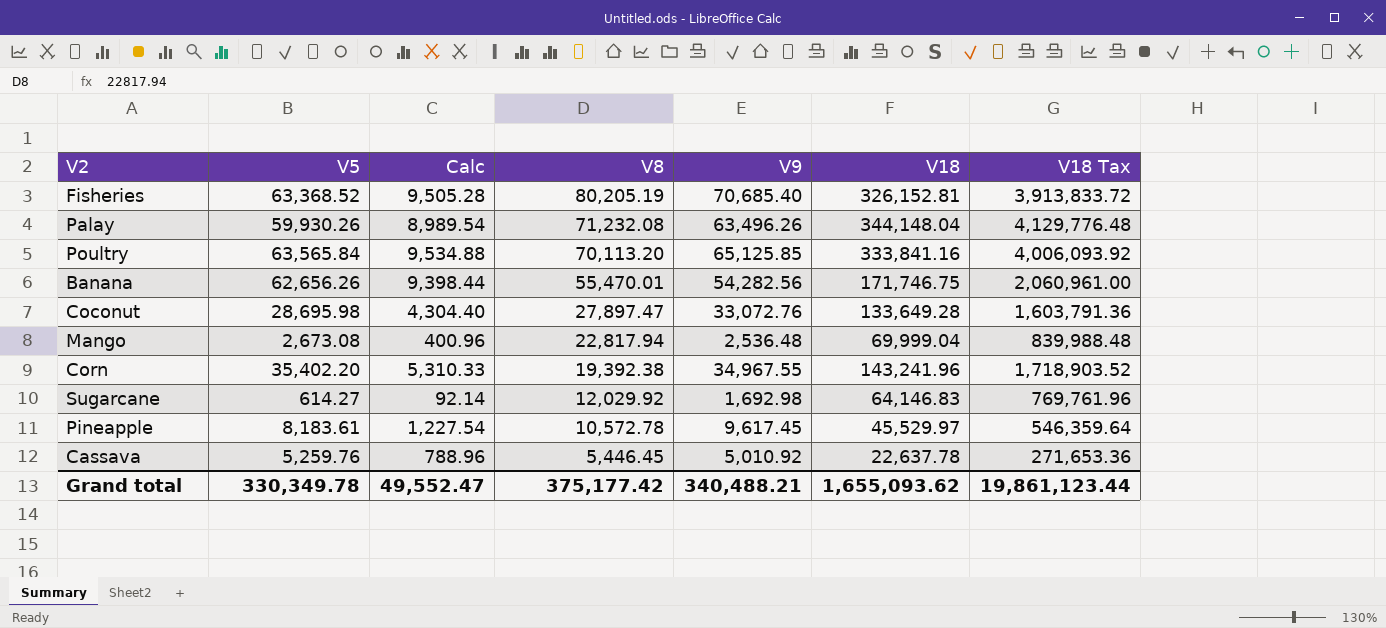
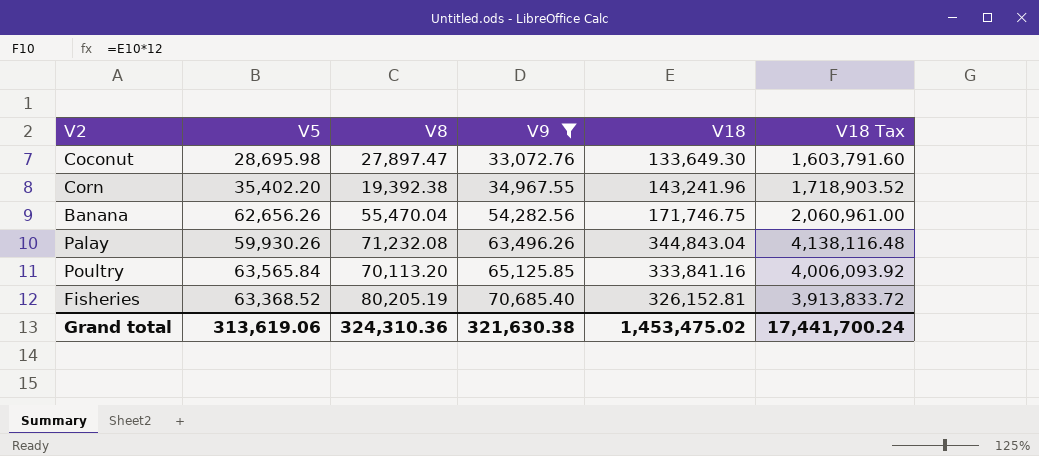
filter: none -> V9 >= 33,072.76
row order: V8 descending -> V9 ascending
column Calc | formula: [V5] * 0.15 -> none
Coconut | V18: 133,649.28 -> 133,649.30
Coconut | V18 Tax: 1,603,791.36 -> 1,603,791.60
Banana | V8: 55,470.01 -> 55,470.04
Palay | V18: 344,148.04 -> 344,843.04
Palay | V18 Tax: 4,129,776.48 -> 4,138,116.48
Grand total | V5: 330,349.78 -> 313,619.06
Grand total | V8: 375,177.42 -> 324,310.36
Grand total | V9: 340,488.21 -> 321,630.38
Grand total | V18: 1,655,093.62 -> 1,453,475.02
Grand total | V18 Tax: 19,861,123.44 -> 17,441,700.24

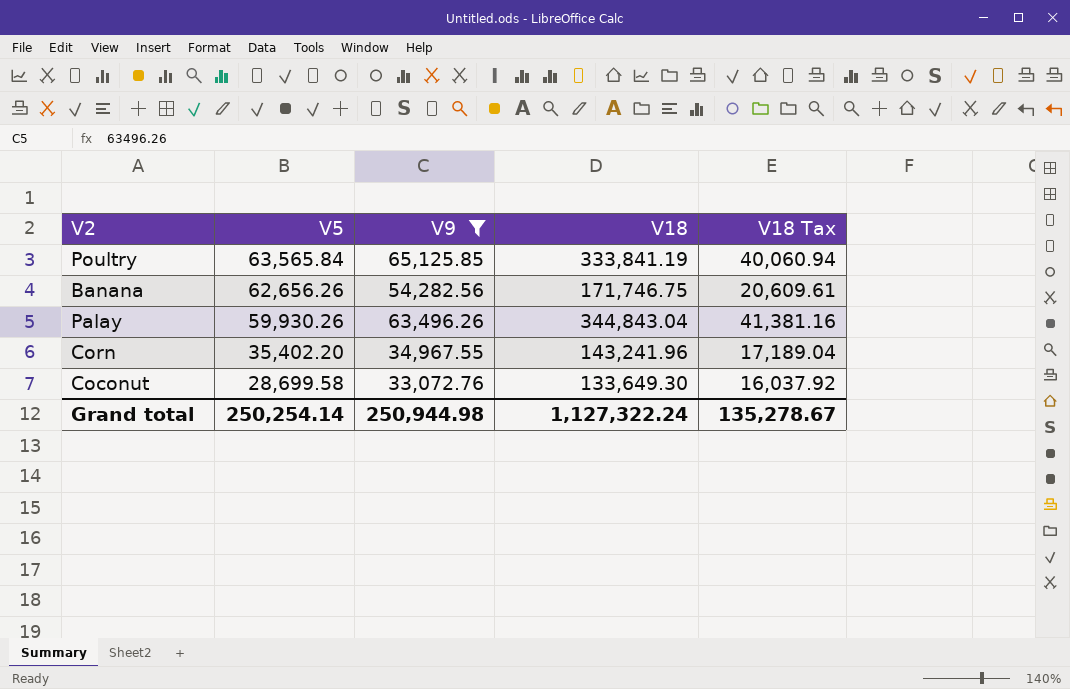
row order: V9 ascending -> V5 descending
column V8 | position: 3 -> none
column V18 Tax | formula: [V18] * 12 -> [V18] * 0.12
row Fisheries: 63,368.52 | 80,205.19 | 70,685.40 | 326,152.81 | 3,913,833.72 -> none
Poultry | V18: 333,841.16 -> 333,841.19
Coconut | V5: 28,695.98 -> 28,699.58
Grand total | V5: 313,619.06 -> 250,254.14
Grand total | V9: 321,630.38 -> 250,944.98
Grand total | V18: 1,453,475.02 -> 1,127,322.24
Grand total | V18 Tax: 17,441,700.24 -> 135,278.67

